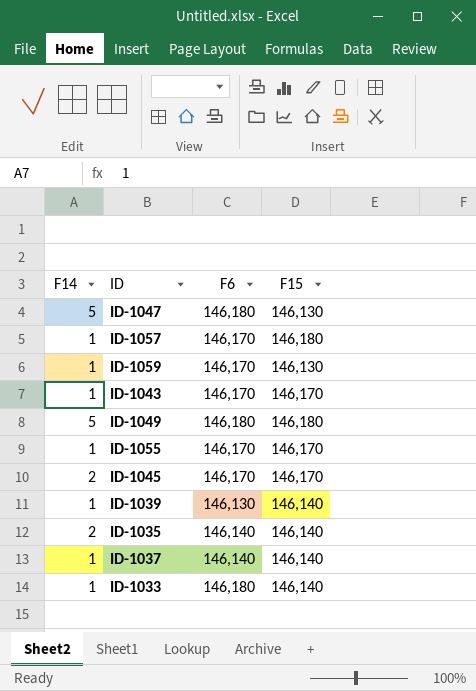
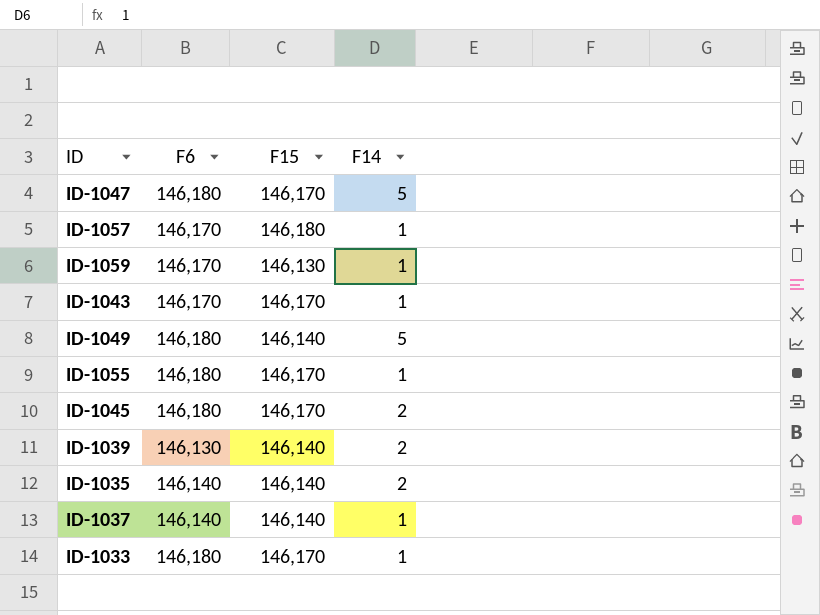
column F14 | position: 1 -> 4
ID-1047 | F15: 146,130 -> 146,170
ID-1049 | F15: 146,180 -> 146,140
ID-1055 | F6: 146,170 -> 146,180
ID-1045 | F6: 146,170 -> 146,180
ID-1039 | F14: 1 -> 2
ID-1033 | F15: 146,140 -> 146,170

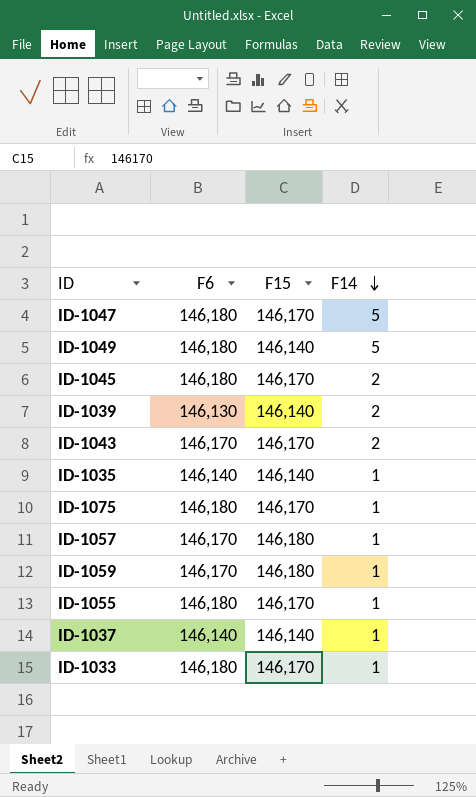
row order: none -> F14 descending
ID-1043 | F14: 1 -> 2
ID-1035 | F14: 2 -> 1
row ID-1075: none -> 146,180 | 146,170 | 1
ID-1059 | F15: 146,130 -> 146,180

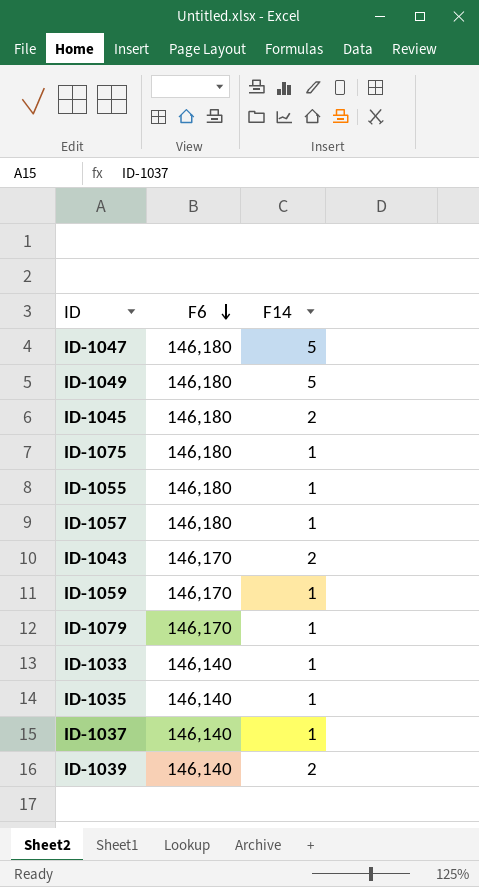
row order: F14 descending -> F6 descending
column F15 | position: 3 -> none
ID-1057 | F6: 146,170 -> 146,180
row ID-1079: none -> 146,170 | 1
ID-1033 | F6: 146,180 -> 146,140
ID-1039 | F6: 146,130 -> 146,140

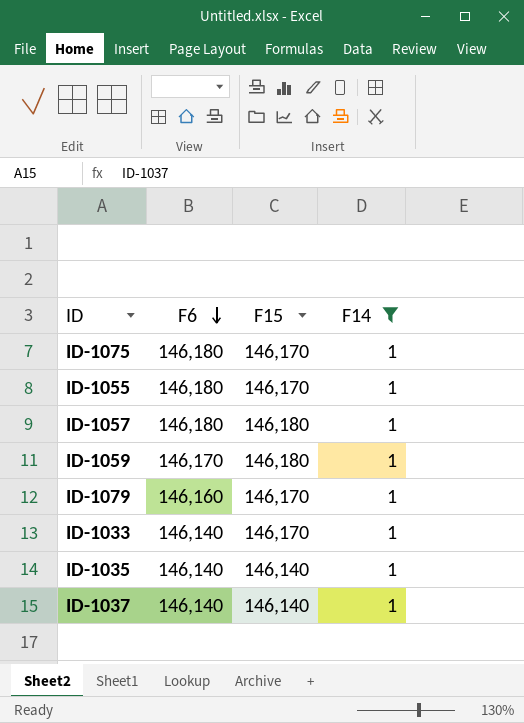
filter: none -> F14 = 1
column F15 | position: none -> 3
ID-1079 | F6: 146,170 -> 146,160

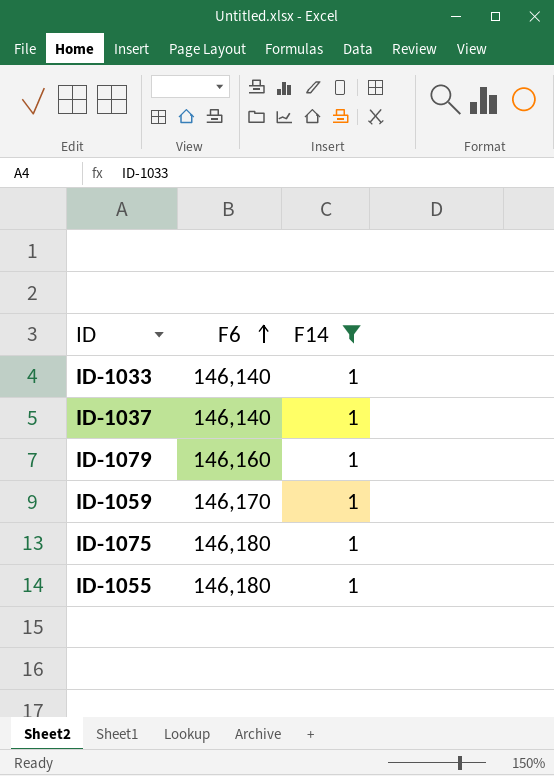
row order: F6 descending -> F6 ascending
column F15 | position: 3 -> none
row ID-1057: 146,180 | 146,180 | 1 -> none
row ID-1035: 146,140 | 146,140 | 1 -> none

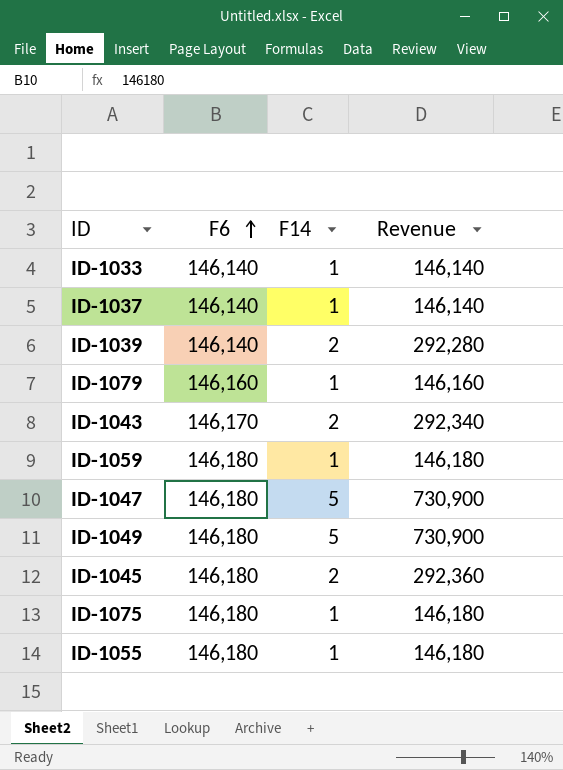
filter: F14 = 1 -> none
column Revenue | formula: none -> [F6] * [F14]
ID-1059 | F6: 146,170 -> 146,180

